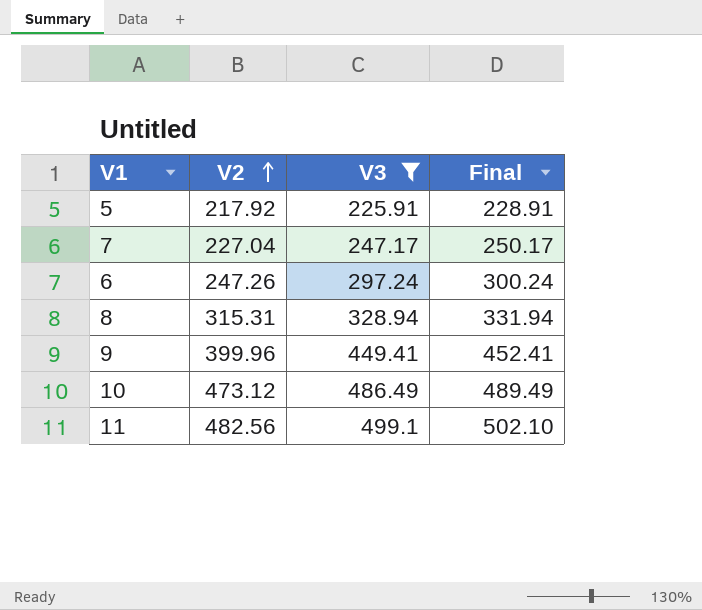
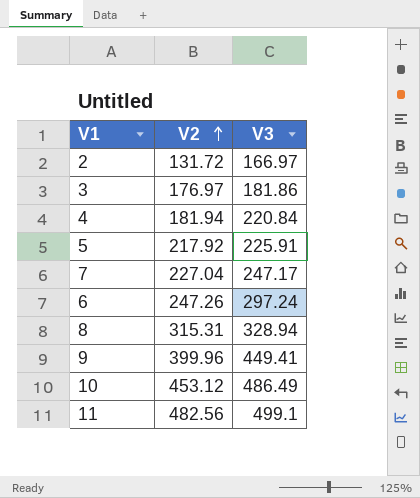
filter: V3 >= 225.91 -> none
column Final | formula: [V3] + 3 -> none
10 | V2: 473.12 -> 453.12

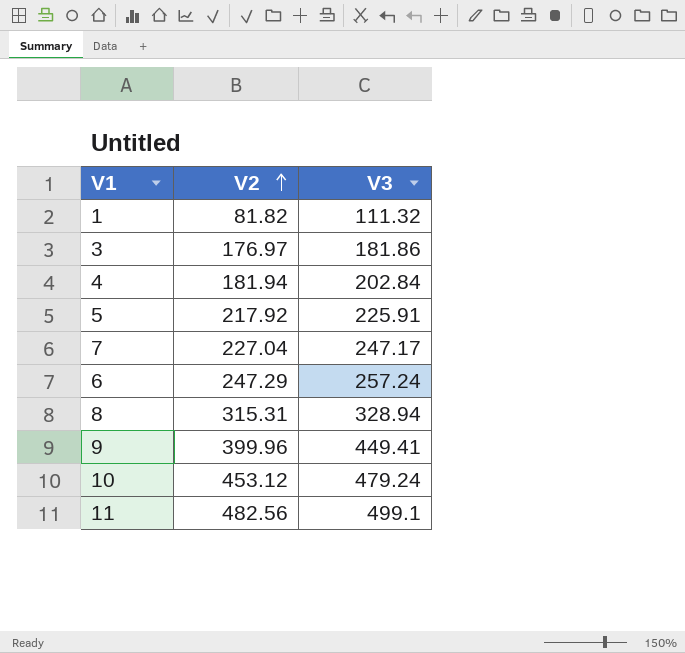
row 2: 131.72 | 166.97 -> none
row 1: none -> 81.82 | 111.32
4 | V3: 220.84 -> 202.84
6 | V2: 247.26 -> 247.29
6 | V3: 297.24 -> 257.24
10 | V3: 486.49 -> 479.24

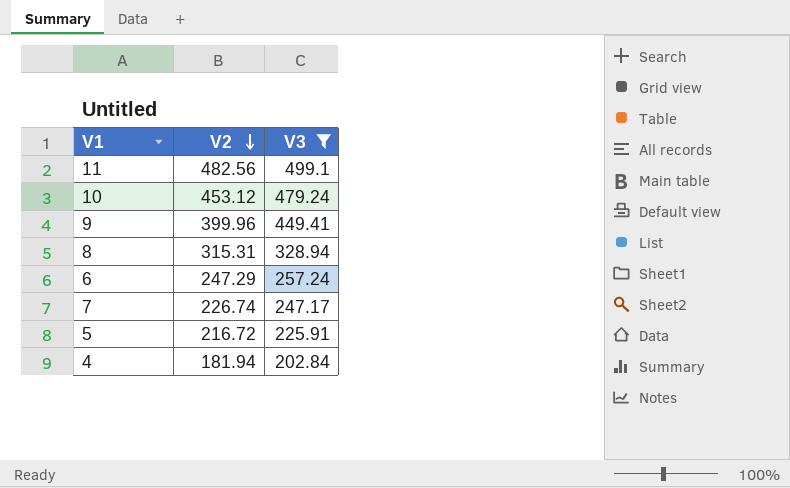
filter: none -> V3 >= 202.84
row order: V2 ascending -> V2 descending
7 | V2: 227.04 -> 226.74
5 | V2: 217.92 -> 216.72

